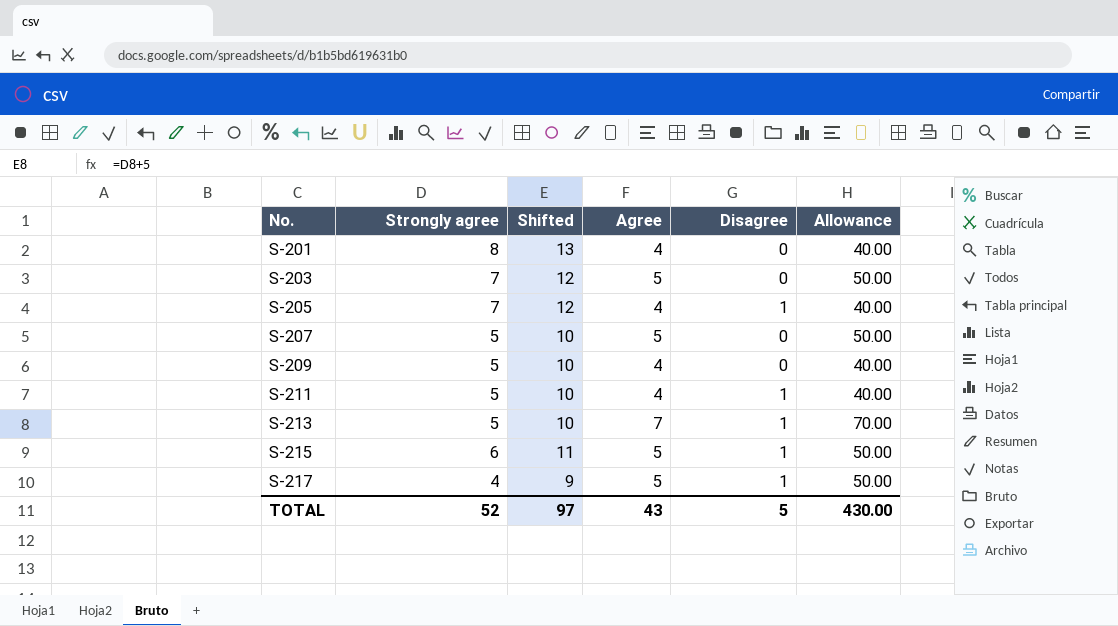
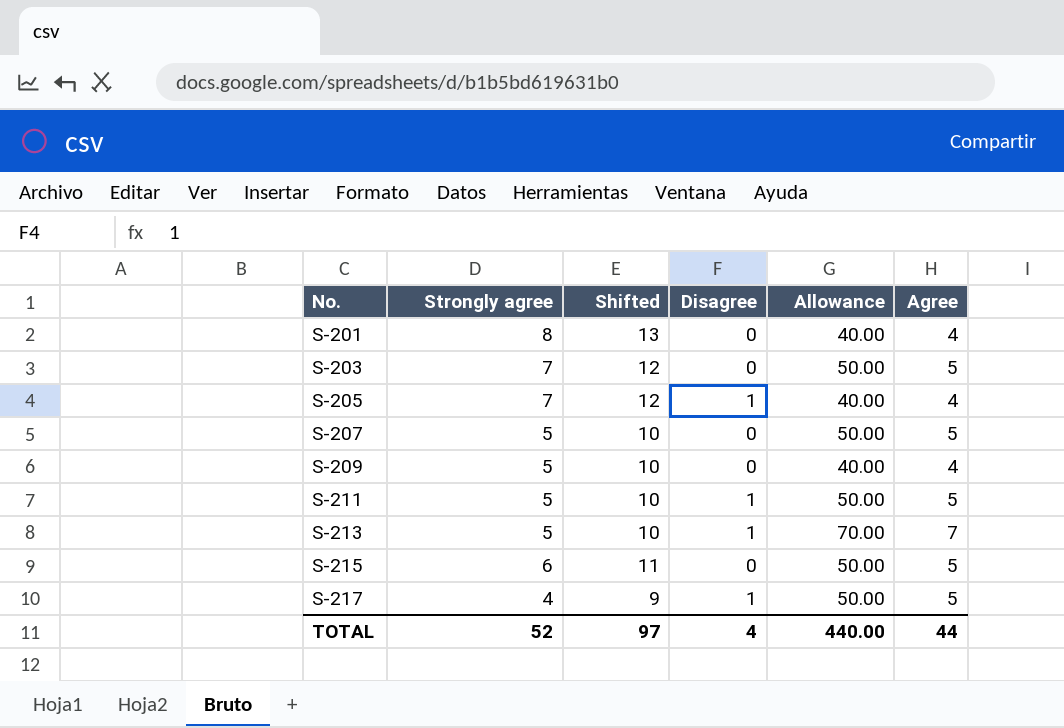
column Agree | position: 4 -> 6
S-211 | Allowance: 40.00 -> 50.00
S-211 | Agree: 4 -> 5
S-215 | Disagree: 1 -> 0
TOTAL | Disagree: 5 -> 4
TOTAL | Allowance: 430.00 -> 440.00
TOTAL | Agree: 43 -> 44

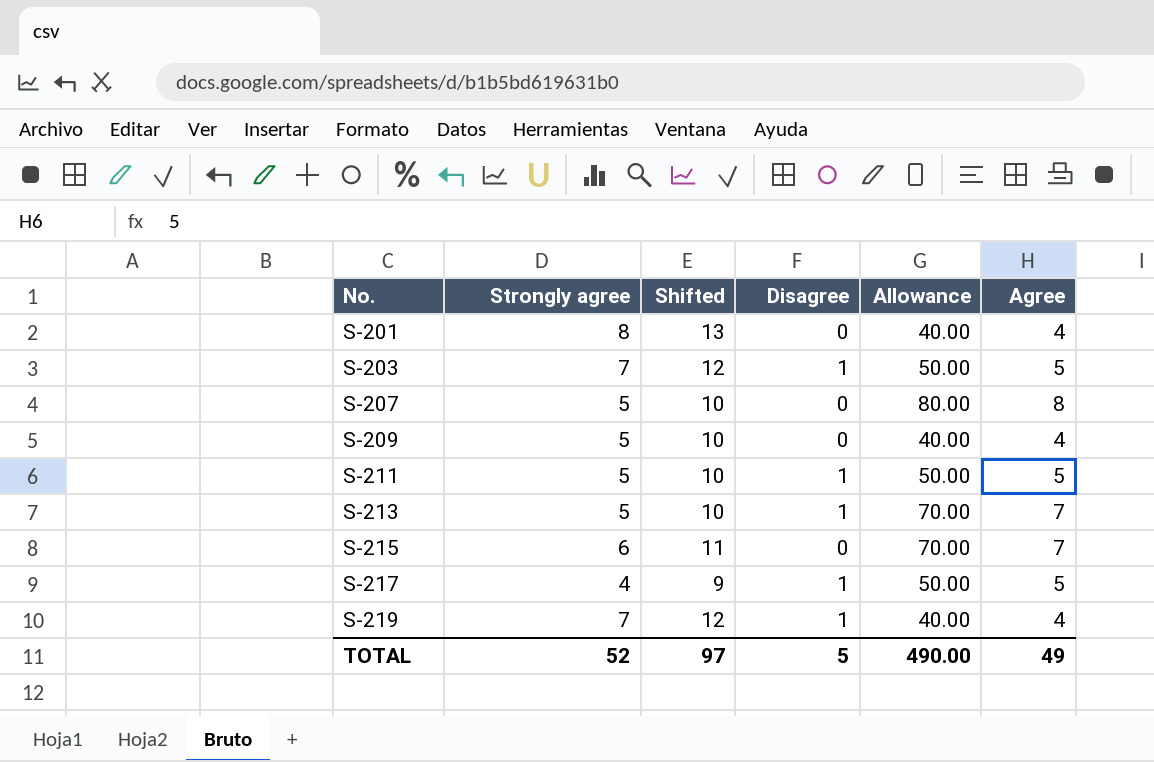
row S-205: 7 | 12 | 1 | 40.00 | 4 -> none
S-203 | Disagree: 0 -> 1
S-207 | Allowance: 50.00 -> 80.00
S-207 | Agree: 5 -> 8
S-215 | Allowance: 50.00 -> 70.00
S-215 | Agree: 5 -> 7
row S-219: none -> 7 | 12 | 1 | 40.00 | 4
TOTAL | Disagree: 4 -> 5
TOTAL | Allowance: 440.00 -> 490.00
TOTAL | Agree: 44 -> 49

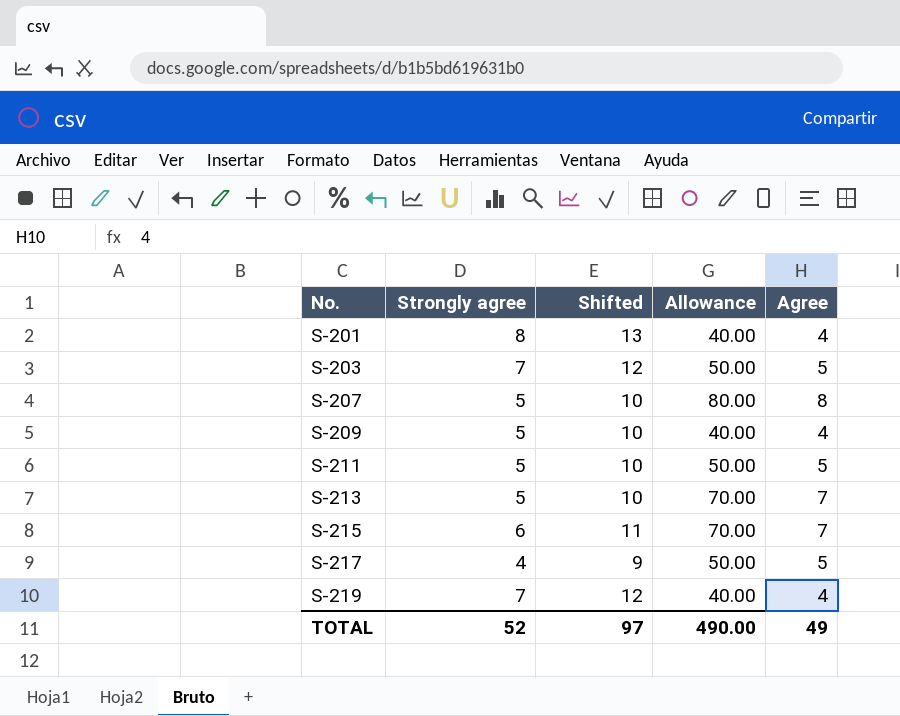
column Disagree | position: 4 -> none

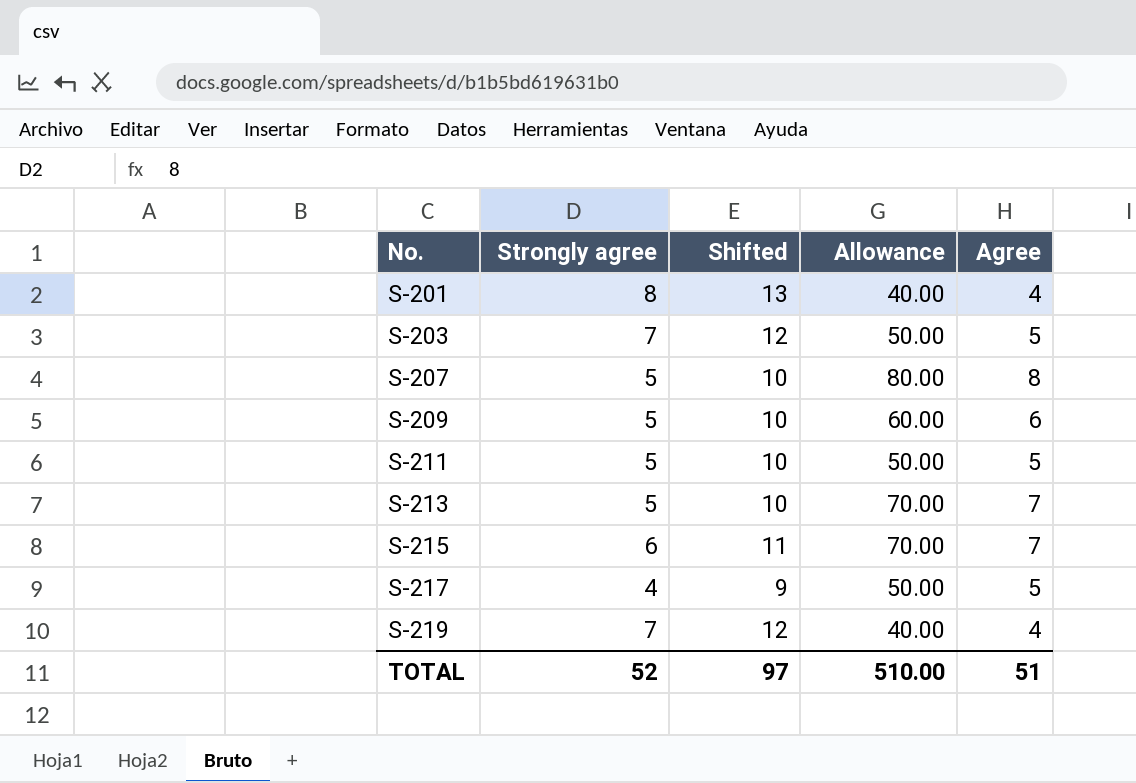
S-209 | Allowance: 40.00 -> 60.00
S-209 | Agree: 4 -> 6
TOTAL | Allowance: 490.00 -> 510.00
TOTAL | Agree: 49 -> 51

